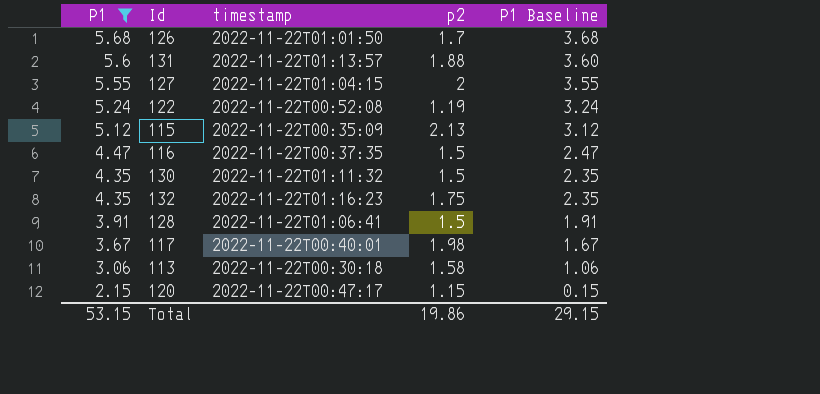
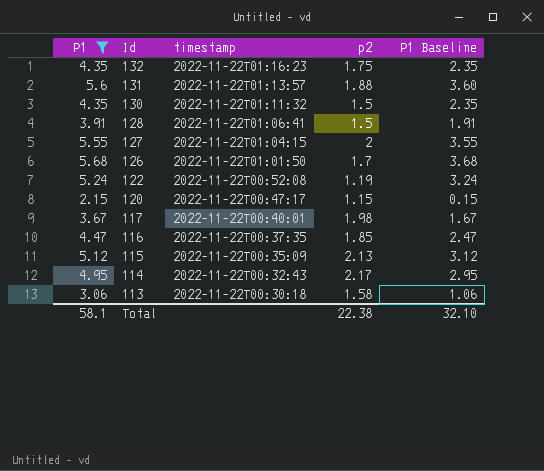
row order: P1 descending -> Id descending
116 | p2: 1.5 -> 1.85
row 114: none -> 4.95 | 2022-11-22T00:32:43 | 2.17 | 2.95
Total | P1: 53.15 -> 58.1
Total | p2: 19.86 -> 22.38
Total | P1 Baseline: 29.15 -> 32.10

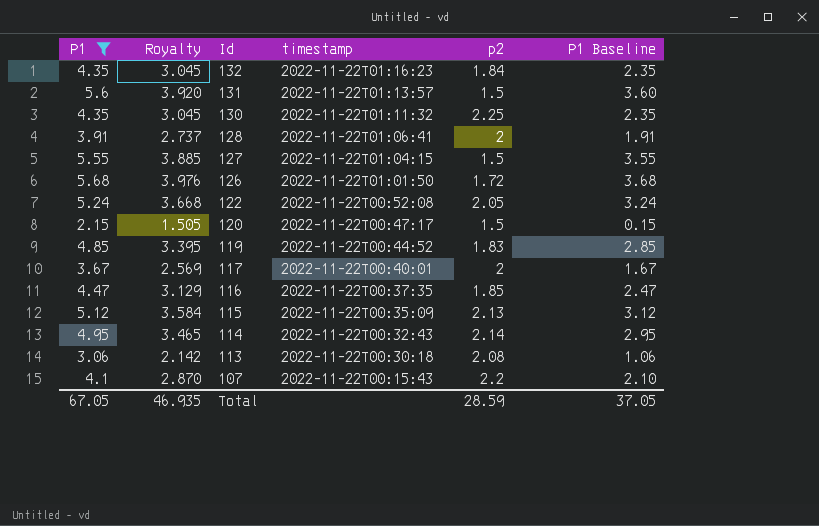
column Royalty | formula: none -> [P1] * 0.7
132 | p2: 1.75 -> 1.84
131 | p2: 1.88 -> 1.5
130 | p2: 1.5 -> 2.25
128 | p2: 1.5 -> 2
127 | p2: 2 -> 1.5
126 | p2: 1.7 -> 1.72
122 | p2: 1.19 -> 2.05
120 | p2: 1.15 -> 1.5
row 119: none -> 4.85 | 3.395 | 2022-11-22T00:44:52 | 1.83 | 2.85
117 | p2: 1.98 -> 2
114 | p2: 2.17 -> 2.14
113 | p2: 1.58 -> 2.08
row 107: none -> 4.1 | 2.870 | 2022-11-22T00:15:43 | 2.2 | 2.10
Total | P1: 58.1 -> 67.05
Total | p2: 22.38 -> 28.59
Total | P1 Baseline: 32.10 -> 37.05

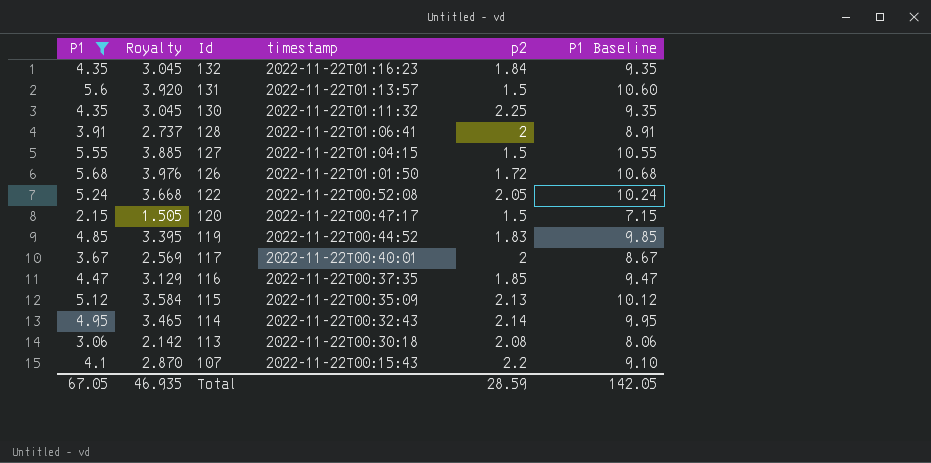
column P1 Baseline | formula: [P1] - 2 -> [P1] + 5
Total | P1 Baseline: 37.05 -> 142.05

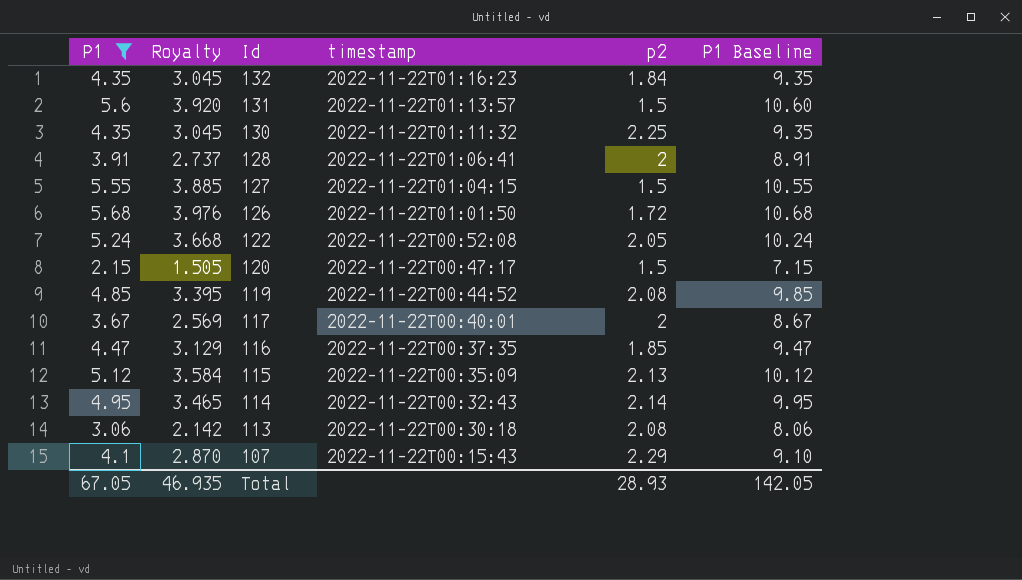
119 | p2: 1.83 -> 2.08
107 | p2: 2.2 -> 2.29
Total | p2: 28.59 -> 28.93

